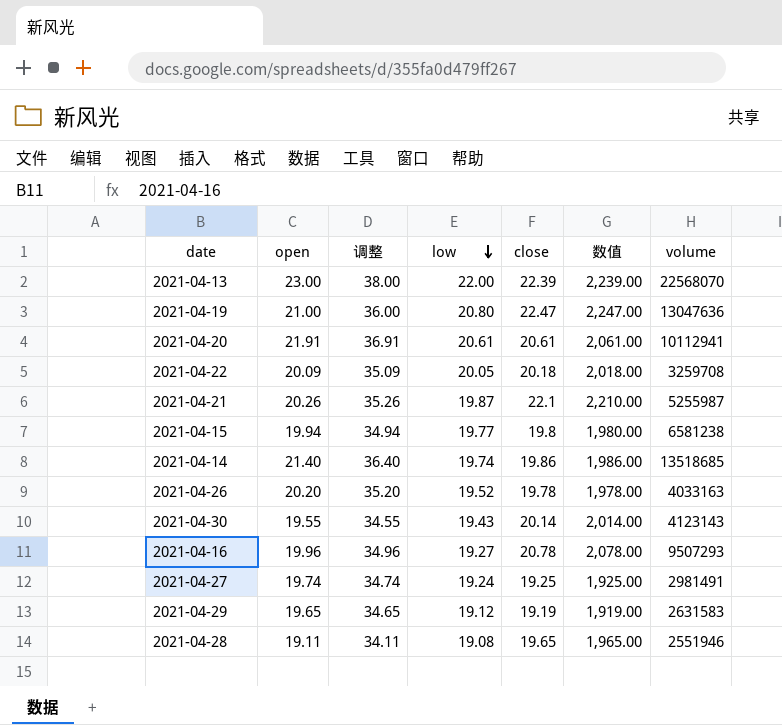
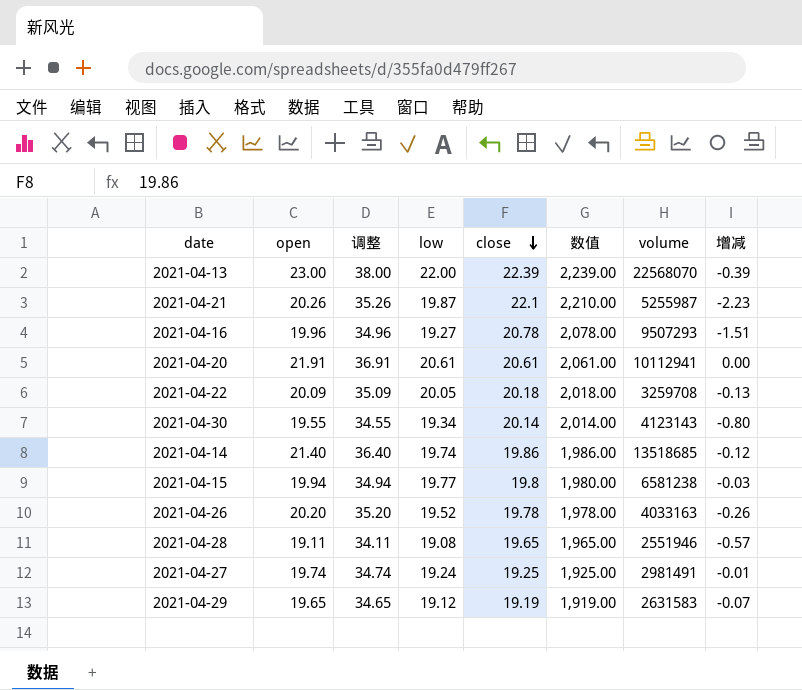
row order: low descending -> close descending
column 增减 | formula: none -> [low] - [close]
row 2021-04-19: 21.00 | 36.00 | 20.80 | 22.47 | 2,247.00 | 13047636 -> none
2021-04-30 | low: 19.43 -> 19.34

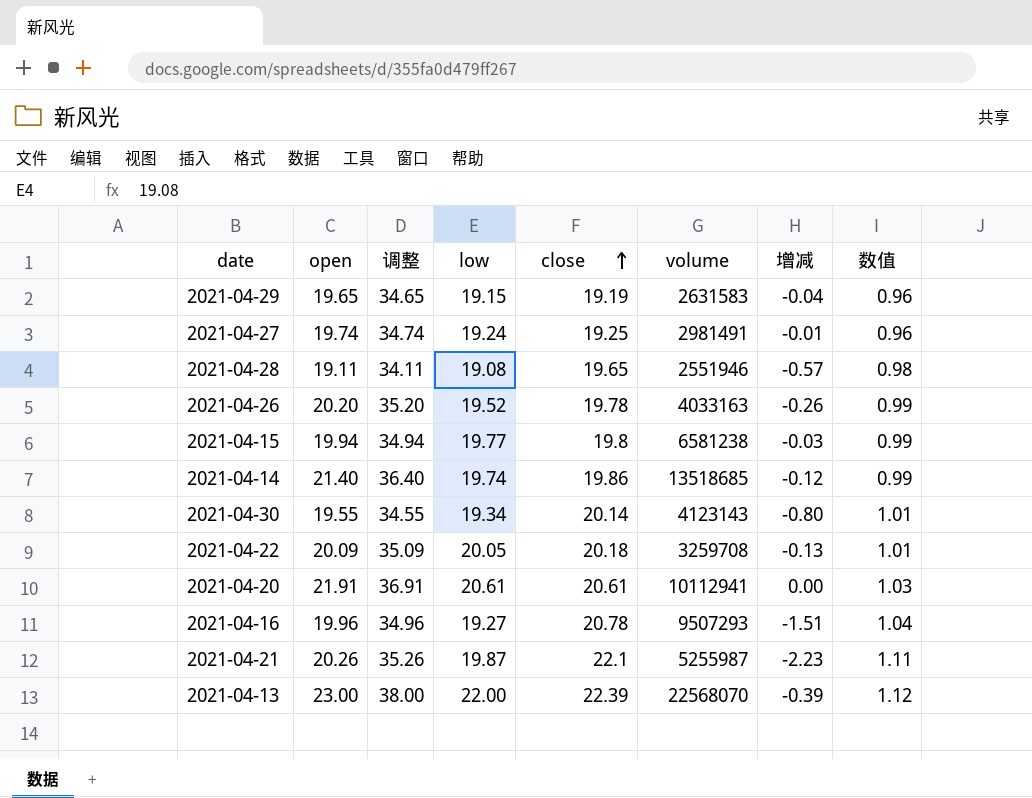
row order: close descending -> close ascending
column 数值 | formula: [close] * 100 -> [close] * 0.05
column 数值 | position: 6 -> 8
2021-04-29 | low: 19.12 -> 19.15
2021-04-29 | 增减: -0.07 -> -0.04

